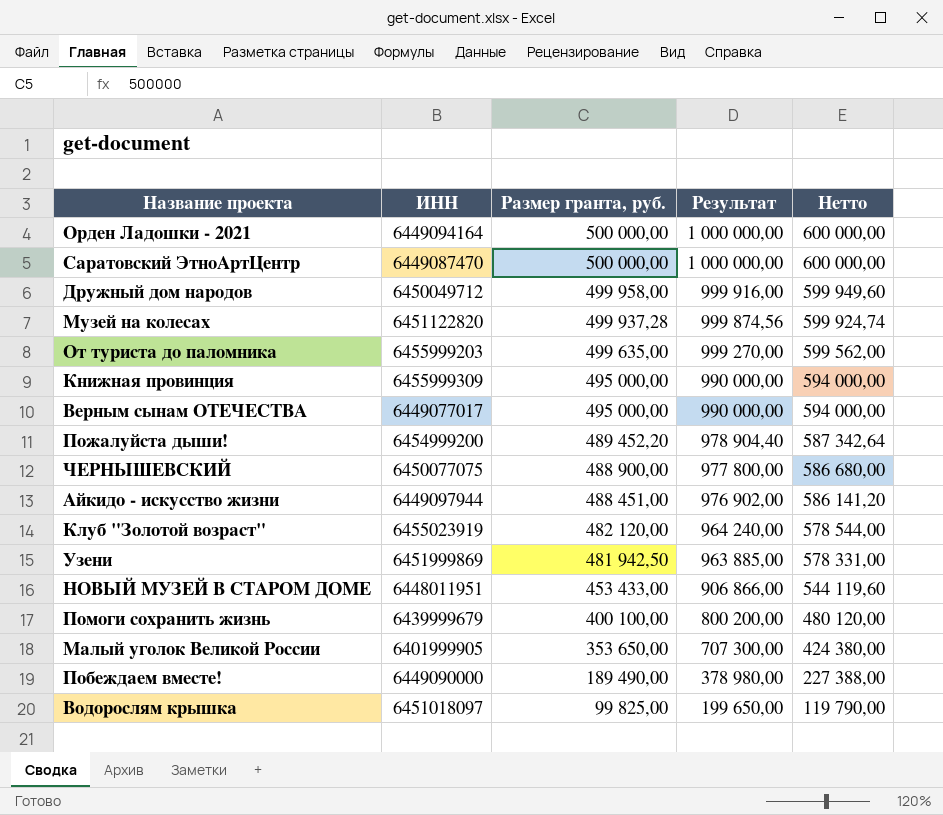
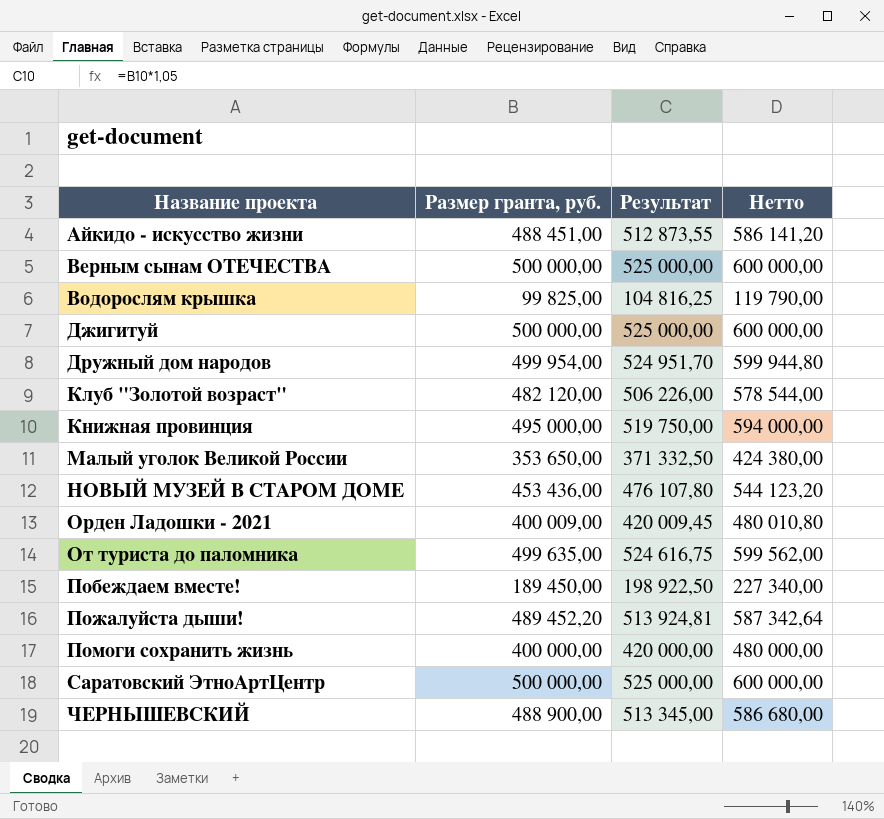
row order: Размер гранта, руб. descending -> Название проекта ascending
column ИНН | position: 2 -> none
column Результат | formula: [Размер гранта, руб.] * 2 -> [Размер гранта, руб.] * 1,05
row Музей на колесах: 6451122820 | 499 937,28 | 999 874,56 | 599 924,74 -> none
row Узени: 6451999869 | 481 942,50 | 963 885,00 | 578 331,00 -> none
Верным сынам ОТЕЧЕСТВА | Размер гранта, руб.: 495 000,00 -> 500 000,00
Верным сынам ОТЕЧЕСТВА | Нетто: 594 000,00 -> 600 000,00
row Джигитуй: none -> 500 000,00 | 525 000,00 | 600 000,00
Дружный дом народов | Размер гранта, руб.: 499 958,00 -> 499 954,00
Дружный дом народов | Нетто: 599 949,60 -> 599 944,80
НОВЫЙ МУЗЕЙ В СТАРОМ ДОМЕ | Размер гранта, руб.: 453 433,00 -> 453 436,00
НОВЫЙ МУЗЕЙ В СТАРОМ ДОМЕ | Нетто: 544 119,60 -> 544 123,20
Орден Ладошки - 2021 | Размер гранта, руб.: 500 000,00 -> 400 009,00
Орден Ладошки - 2021 | Нетто: 600 000,00 -> 480 010,80
Побеждаем вместе! | Размер гранта, руб.: 189 490,00 -> 189 450,00
Побеждаем вместе! | Нетто: 227 388,00 -> 227 340,00
Помоги сохранить жизнь | Размер гранта, руб.: 400 100,00 -> 400 000,00
Помоги сохранить жизнь | Нетто: 480 120,00 -> 480 000,00

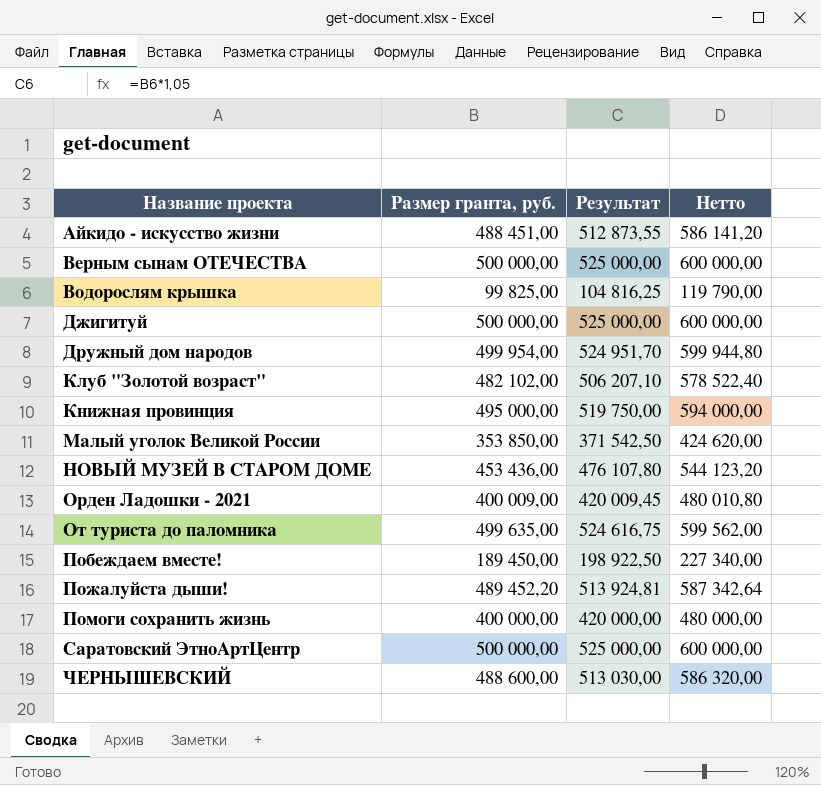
Клуб "Золотой возраст" | Размер гранта, руб.: 482 120,00 -> 482 102,00
Клуб "Золотой возраст" | Результат: 506 226,00 -> 506 207,10
Клуб "Золотой возраст" | Нетто: 578 544,00 -> 578 522,40
Малый уголок Великой России | Размер гранта, руб.: 353 650,00 -> 353 850,00
Малый уголок Великой России | Результат: 371 332,50 -> 371 542,50
Малый уголок Великой России | Нетто: 424 380,00 -> 424 620,00
ЧЕРНЫШЕВСКИЙ | Размер гранта, руб.: 488 900,00 -> 488 600,00
ЧЕРНЫШЕВСКИЙ | Результат: 513 345,00 -> 513 030,00
ЧЕРНЫШЕВСКИЙ | Нетто: 586 680,00 -> 586 320,00

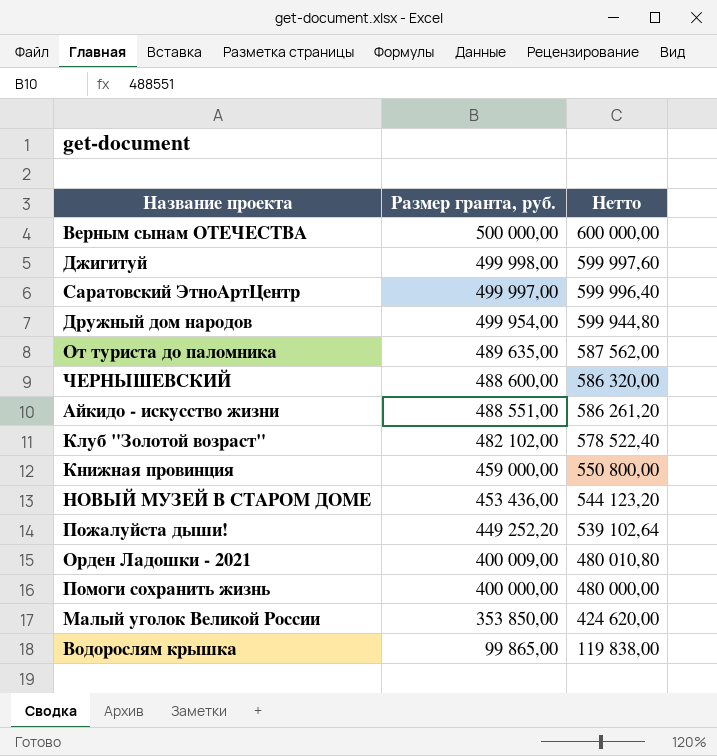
row order: Название проекта ascending -> Размер гранта, руб. descending
column Результат | formula: [Размер гранта, руб.] * 1,05 -> none
row Побеждаем вместе!: 189 450,00 | 198 922,50 | 227 340,00 -> none
Джигитуй | Размер гранта, руб.: 500 000,00 -> 499 998,00
Джигитуй | Нетто: 600 000,00 -> 599 997,60
Саратовский ЭтноАртЦентр | Размер гранта, руб.: 500 000,00 -> 499 997,00
Саратовский ЭтноАртЦентр | Нетто: 600 000,00 -> 599 996,40
От туриста до паломника | Размер гранта, руб.: 499 635,00 -> 489 635,00
От туриста до паломника | Нетто: 599 562,00 -> 587 562,00
Айкидо - искусство жизни | Размер гранта, руб.: 488 451,00 -> 488 551,00
Айкидо - искусство жизни | Нетто: 586 141,20 -> 586 261,20
Книжная провинция | Размер гранта, руб.: 495 000,00 -> 459 000,00
Книжная провинция | Нетто: 594 000,00 -> 550 800,00
Пожалуйста дыши! | Размер гранта, руб.: 489 452,20 -> 449 252,20
Пожалуйста дыши! | Нетто: 587 342,64 -> 539 102,64
Водорослям крышка | Размер гранта, руб.: 99 825,00 -> 99 865,00
Водорослям крышка | Нетто: 119 790,00 -> 119 838,00

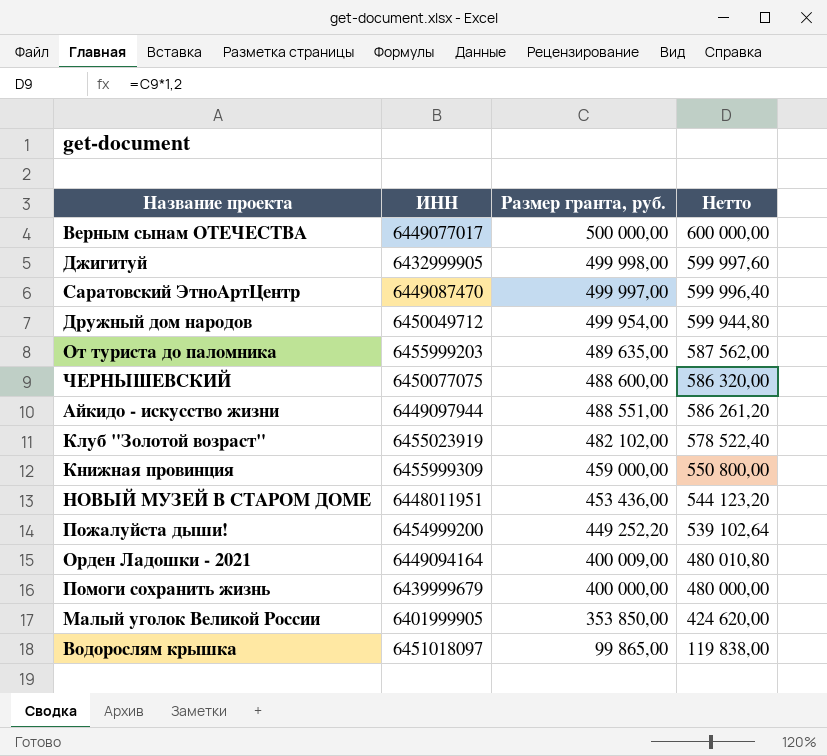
column ИНН | position: none -> 2

